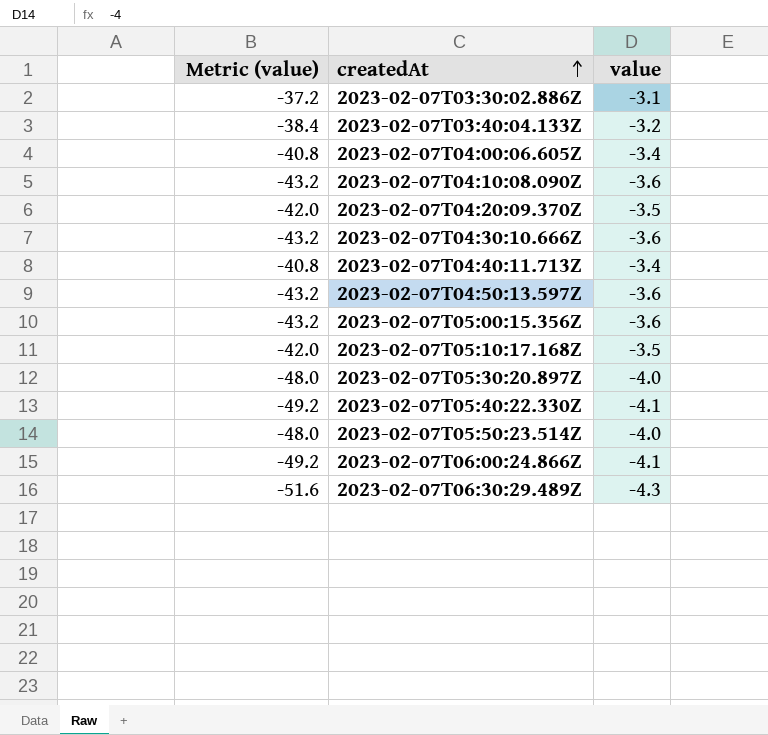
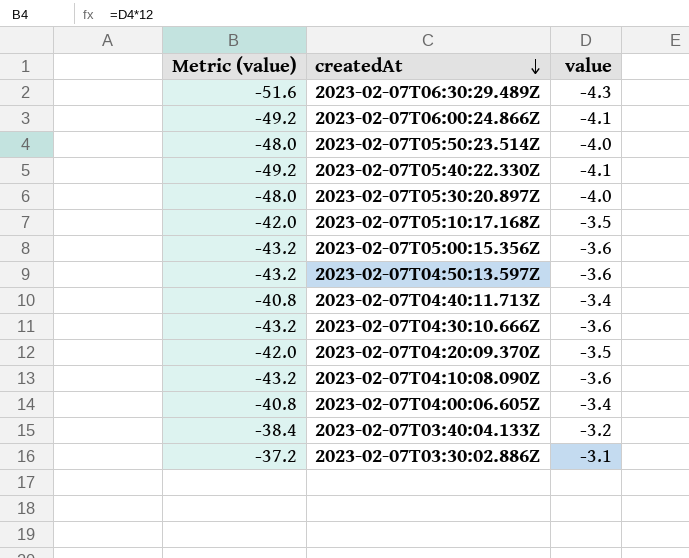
row order: createdAt ascending -> createdAt descending

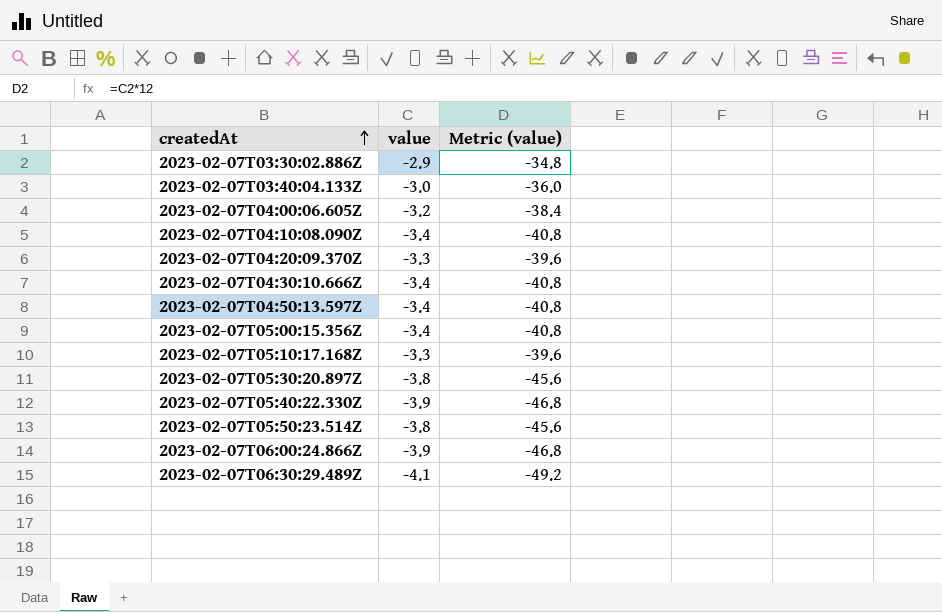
row order: createdAt descending -> createdAt ascending
column Metric (value) | position: 1 -> 3
row 2023-02-07T04:40:11.713Z: -40.8 | -3.4 -> none
2023-02-07T03:30:02.886Z | value: -3.1 -> -2.9
2023-02-07T03:30:02.886Z | Metric (value): -37.2 -> -34.8
2023-02-07T03:40:04.133Z | value: -3.2 -> -3.0
2023-02-07T03:40:04.133Z | Metric (value): -38.4 -> -36.0
2023-02-07T04:00:06.605Z | value: -3.4 -> -3.2
2023-02-07T04:00:06.605Z | Metric (value): -40.8 -> -38.4
2023-02-07T04:10:08.090Z | value: -3.6 -> -3.4
2023-02-07T04:10:08.090Z | Metric (value): -43.2 -> -40.8
2023-02-07T04:20:09.370Z | value: -3.5 -> -3.3
2023-02-07T04:20:09.370Z | Metric (value): -42.0 -> -39.6
2023-02-07T04:30:10.666Z | value: -3.6 -> -3.4
2023-02-07T04:30:10.666Z | Metric (value): -43.2 -> -40.8
2023-02-07T04:50:13.597Z | value: -3.6 -> -3.4
2023-02-07T04:50:13.597Z | Metric (value): -43.2 -> -40.8
2023-02-07T05:00:15.356Z | value: -3.6 -> -3.4
2023-02-07T05:00:15.356Z | Metric (value): -43.2 -> -40.8
2023-02-07T05:10:17.168Z | value: -3.5 -> -3.3
2023-02-07T05:10:17.168Z | Metric (value): -42.0 -> -39.6
2023-02-07T05:30:20.897Z | value: -4.0 -> -3.8
2023-02-07T05:30:20.897Z | Metric (value): -48.0 -> -45.6
2023-02-07T05:40:22.330Z | value: -4.1 -> -3.9
2023-02-07T05:40:22.330Z | Metric (value): -49.2 -> -46.8
2023-02-07T05:50:23.514Z | value: -4.0 -> -3.8
2023-02-07T05:50:23.514Z | Metric (value): -48.0 -> -45.6
2023-02-07T06:00:24.866Z | value: -4.1 -> -3.9
2023-02-07T06:00:24.866Z | Metric (value): -49.2 -> -46.8
2023-02-07T06:30:29.489Z | value: -4.3 -> -4.1
2023-02-07T06:30:29.489Z | Metric (value): -51.6 -> -49.2

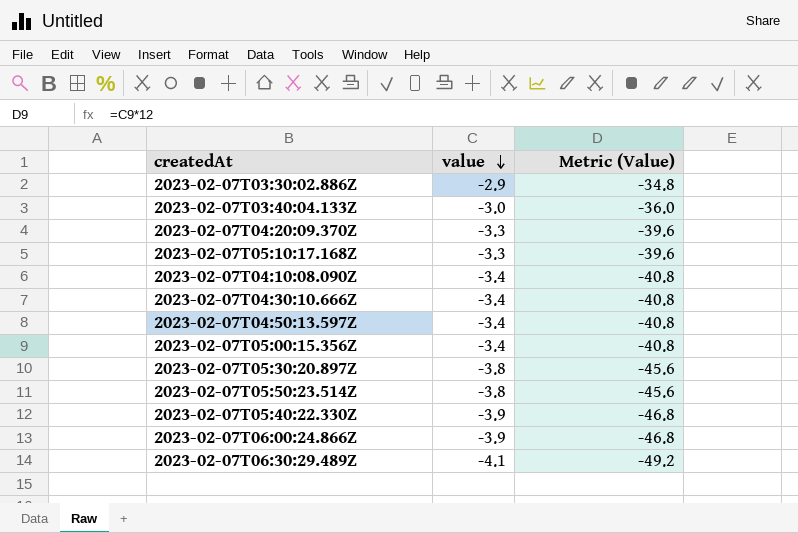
row order: createdAt ascending -> value descending
column name: Metric (value) -> Metric (Value)
row 2023-02-07T04:00:06.605Z: -3.2 | -38.4 -> none

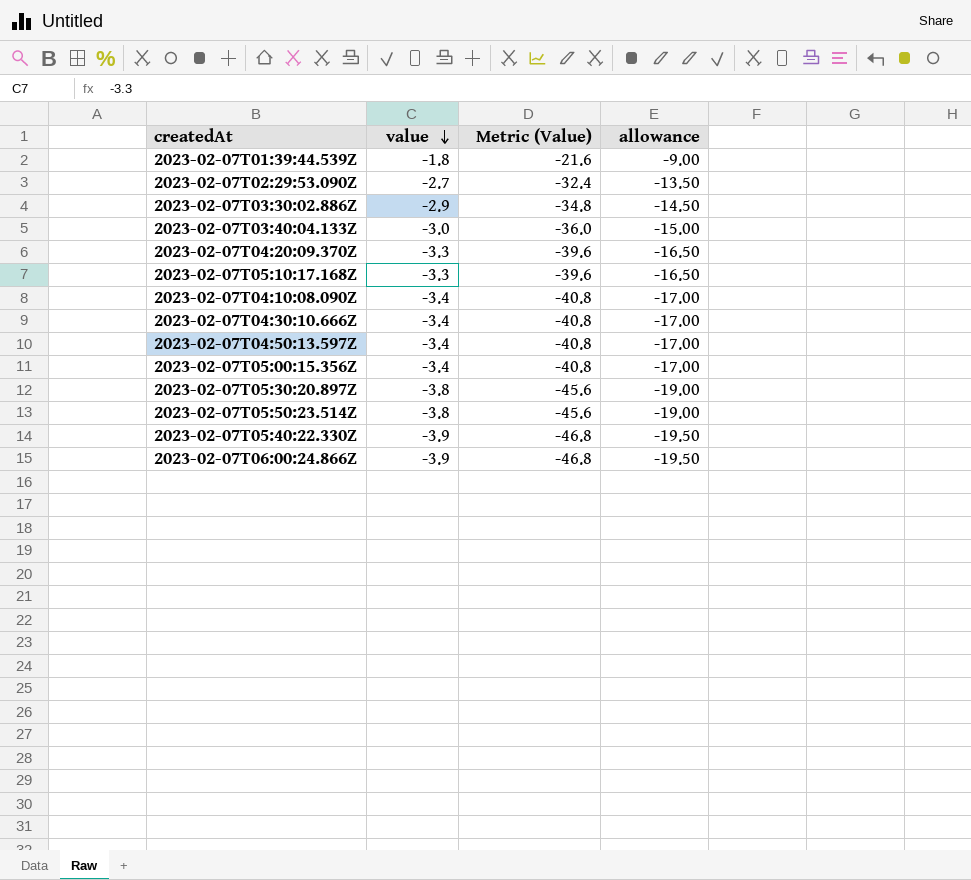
column allowance | formula: none -> [value] * 5
row 2023-02-07T06:30:29.489Z: -4.1 | -49.2 -> none
row 2023-02-07T01:39:44.539Z: none -> -1.8 | -21.6 | -9.00
row 2023-02-07T02:29:53.090Z: none -> -2.7 | -32.4 | -13.50

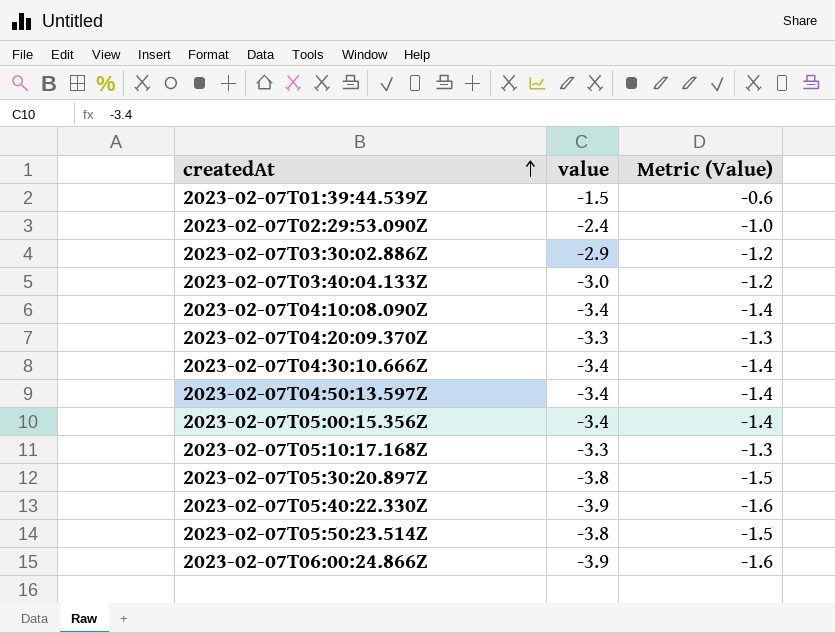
row order: value descending -> createdAt ascending
column allowance | formula: [value] * 5 -> none
column Metric (Value) | formula: [value] * 12 -> [value] * 0.4
2023-02-07T01:39:44.539Z | value: -1.8 -> -1.5
2023-02-07T02:29:53.090Z | value: -2.7 -> -2.4

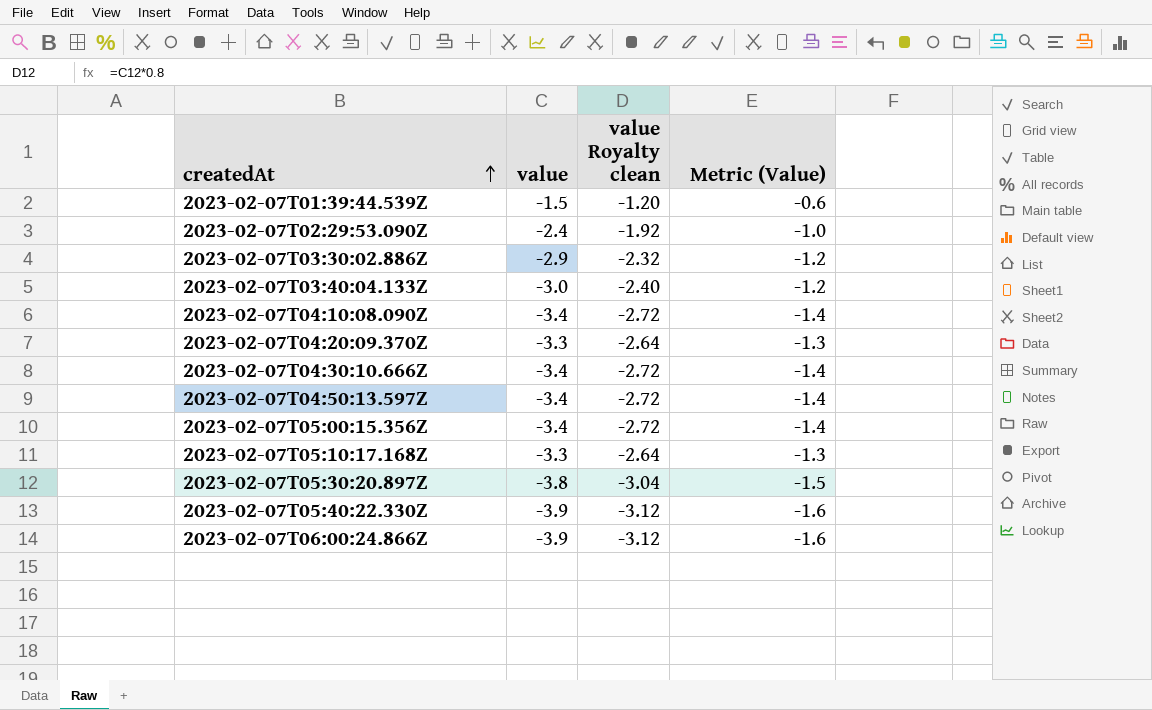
column value Royalty clean | formula: none -> [value] * 0.8
row 2023-02-07T05:50:23.514Z: -3.8 | -1.5 -> none

